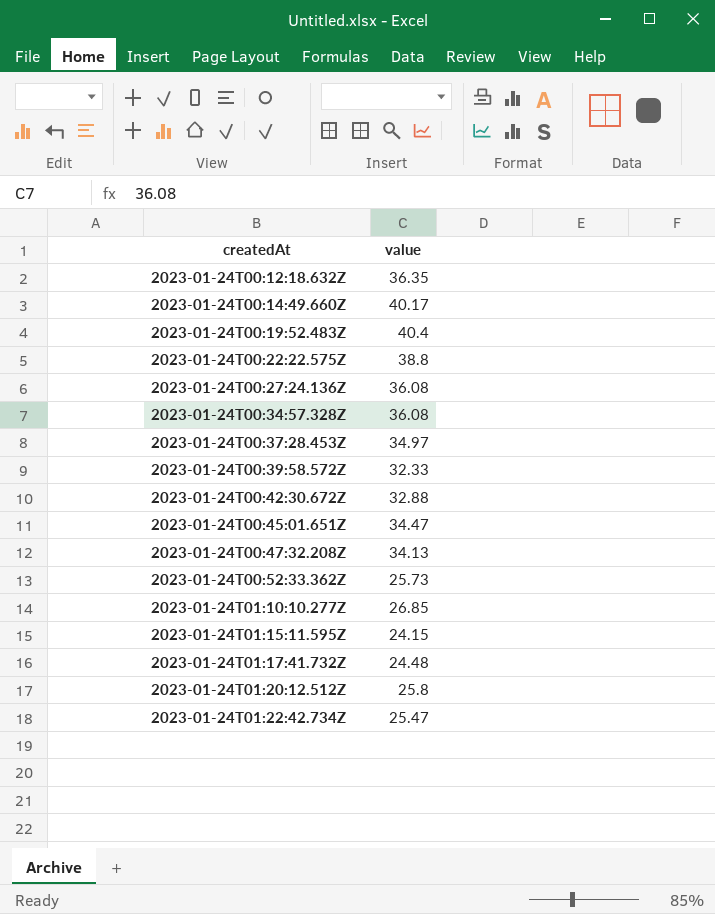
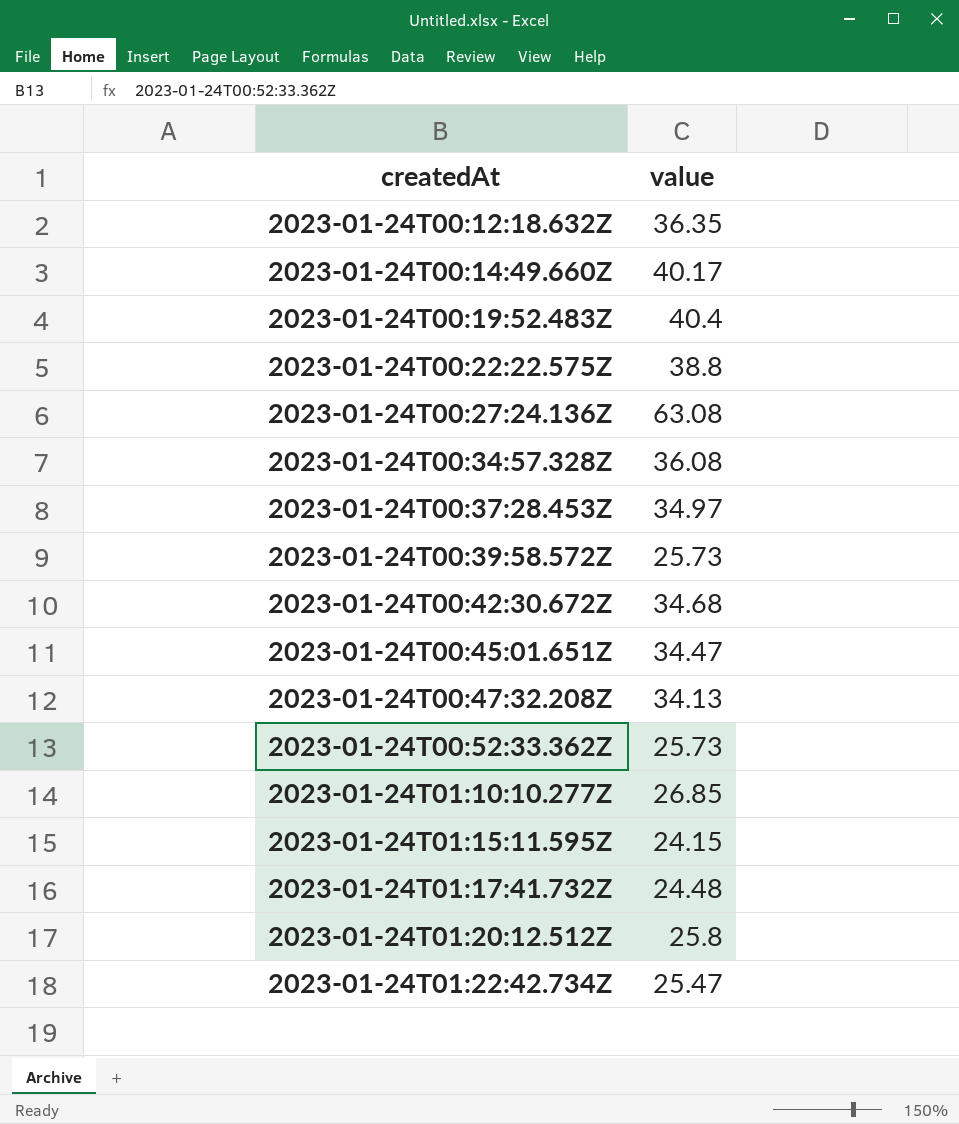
2023-01-24T00:27:24.136Z | value: 36.08 -> 63.08
2023-01-24T00:39:58.572Z | value: 32.33 -> 25.73
2023-01-24T00:42:30.672Z | value: 32.88 -> 34.68

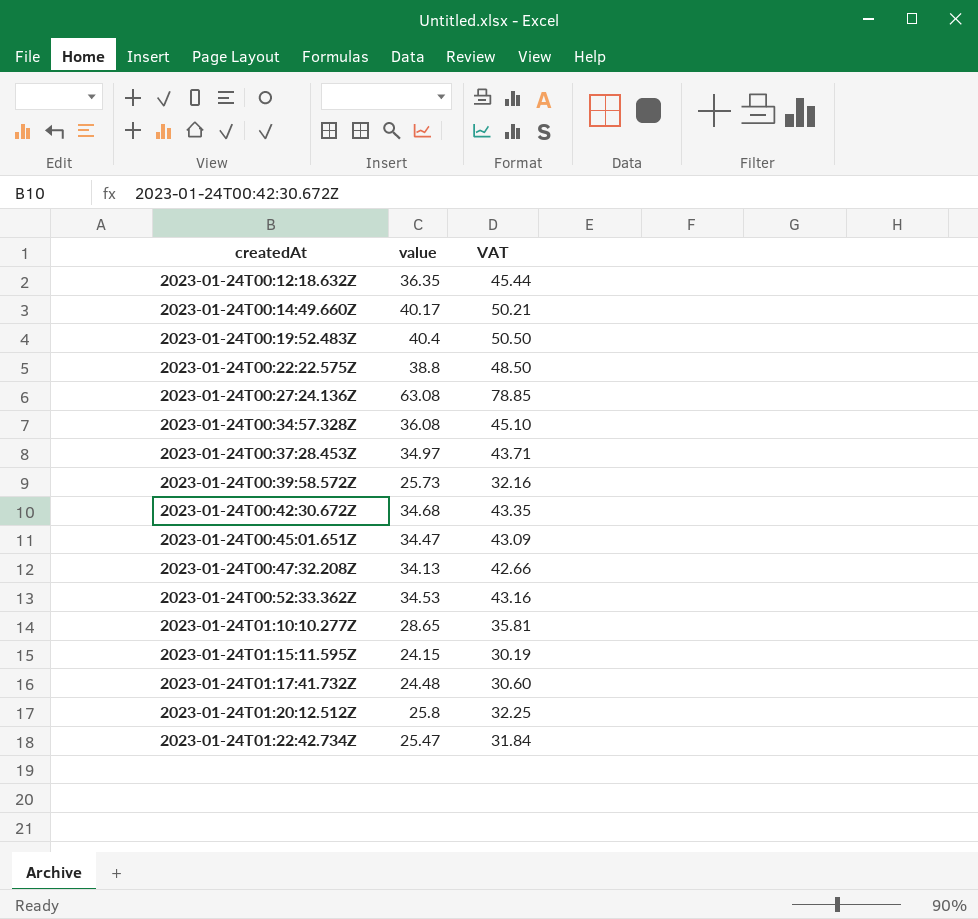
column VAT | formula: none -> [value] * 1.25
2023-01-24T00:52:33.362Z | value: 25.73 -> 34.53
2023-01-24T01:10:10.277Z | value: 26.85 -> 28.65

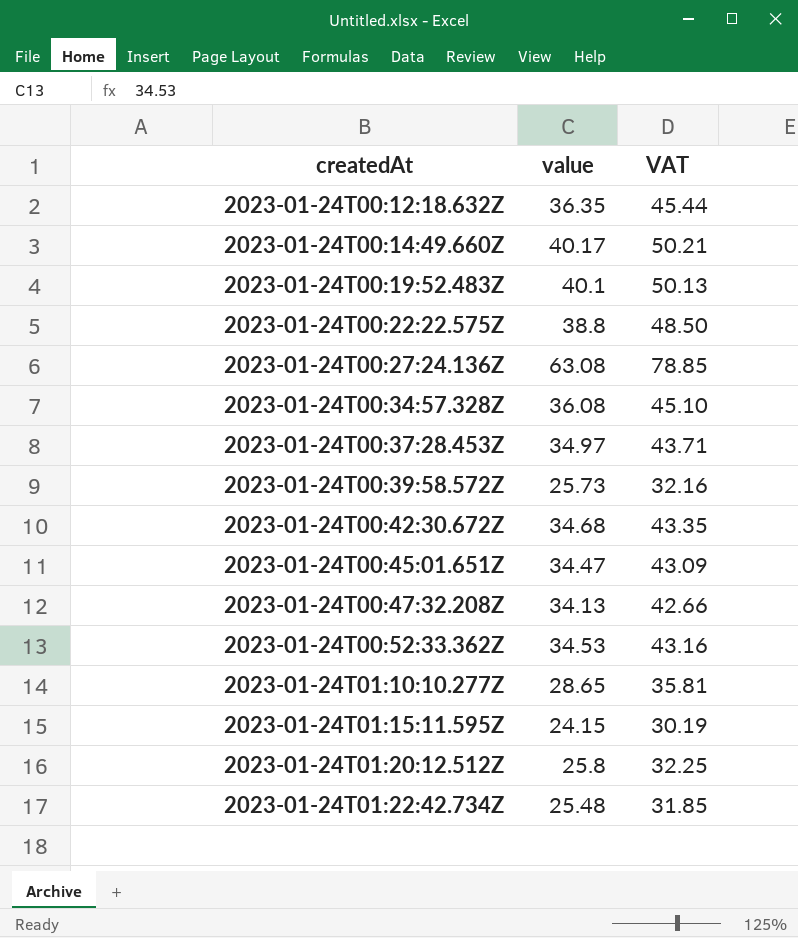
row 2023-01-24T01:17:41.732Z: 24.48 | 30.60 -> none
2023-01-24T00:19:52.483Z | value: 40.4 -> 40.1
2023-01-24T00:19:52.483Z | VAT: 50.50 -> 50.13
2023-01-24T01:22:42.734Z | value: 25.47 -> 25.48
2023-01-24T01:22:42.734Z | VAT: 31.84 -> 31.85

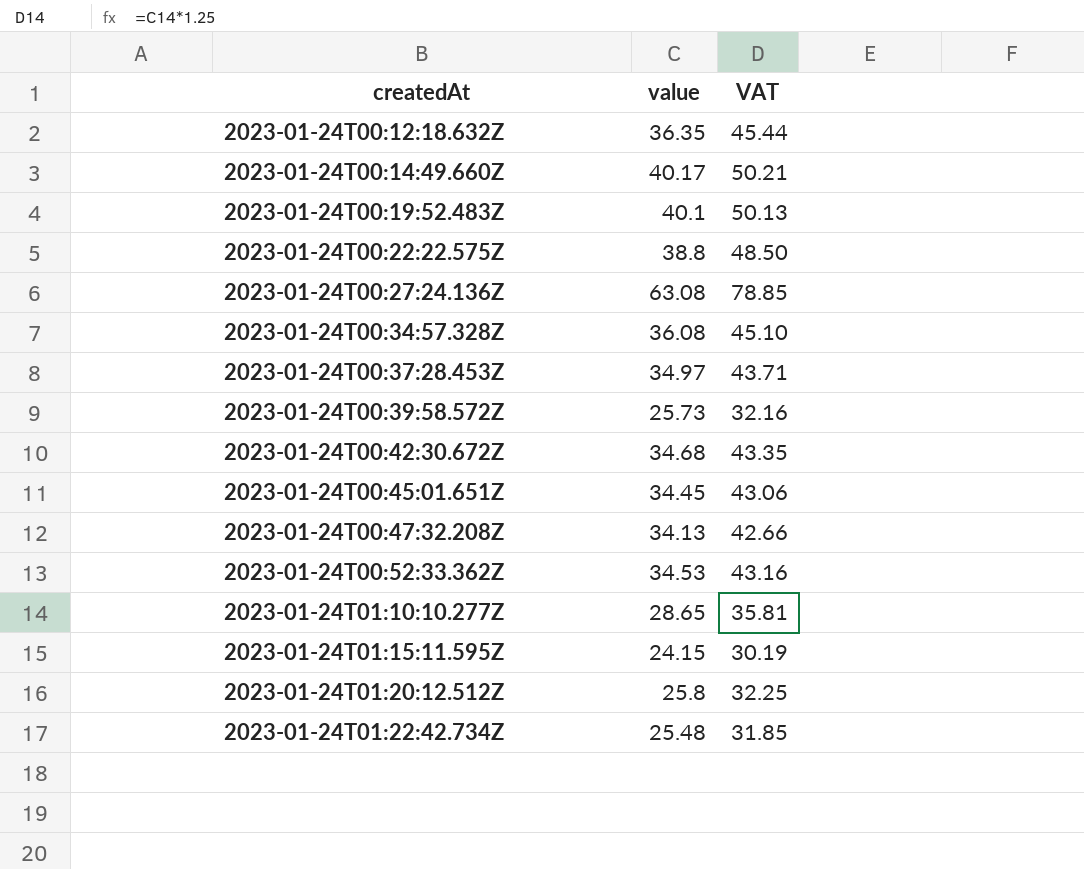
2023-01-24T00:45:01.651Z | value: 34.47 -> 34.45
2023-01-24T00:45:01.651Z | VAT: 43.09 -> 43.06

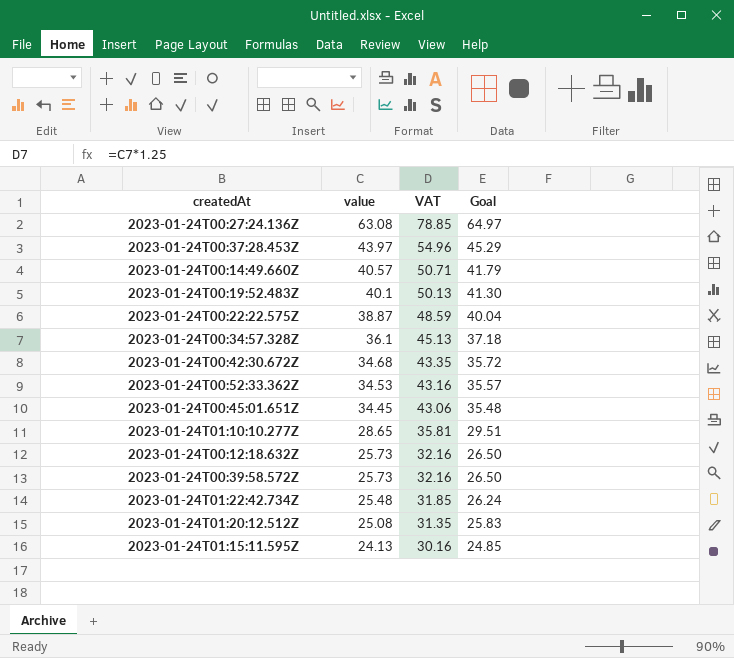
row order: createdAt ascending -> value descending
column Goal | formula: none -> [value] * 1.03
row 2023-01-24T00:47:32.208Z: 34.13 | 42.66 -> none
2023-01-24T00:37:28.453Z | value: 34.97 -> 43.97
2023-01-24T00:37:28.453Z | VAT: 43.71 -> 54.96
2023-01-24T00:14:49.660Z | value: 40.17 -> 40.57
2023-01-24T00:14:49.660Z | VAT: 50.21 -> 50.71
2023-01-24T00:22:22.575Z | value: 38.8 -> 38.87
2023-01-24T00:22:22.575Z | VAT: 48.50 -> 48.59
2023-01-24T00:34:57.328Z | value: 36.08 -> 36.1
2023-01-24T00:34:57.328Z | VAT: 45.10 -> 45.13
2023-01-24T00:12:18.632Z | value: 36.35 -> 25.73
2023-01-24T00:12:18.632Z | VAT: 45.44 -> 32.16
2023-01-24T01:20:12.512Z | value: 25.8 -> 25.08
2023-01-24T01:20:12.512Z | VAT: 32.25 -> 31.35
2023-01-24T01:15:11.595Z | value: 24.15 -> 24.13
2023-01-24T01:15:11.595Z | VAT: 30.19 -> 30.16

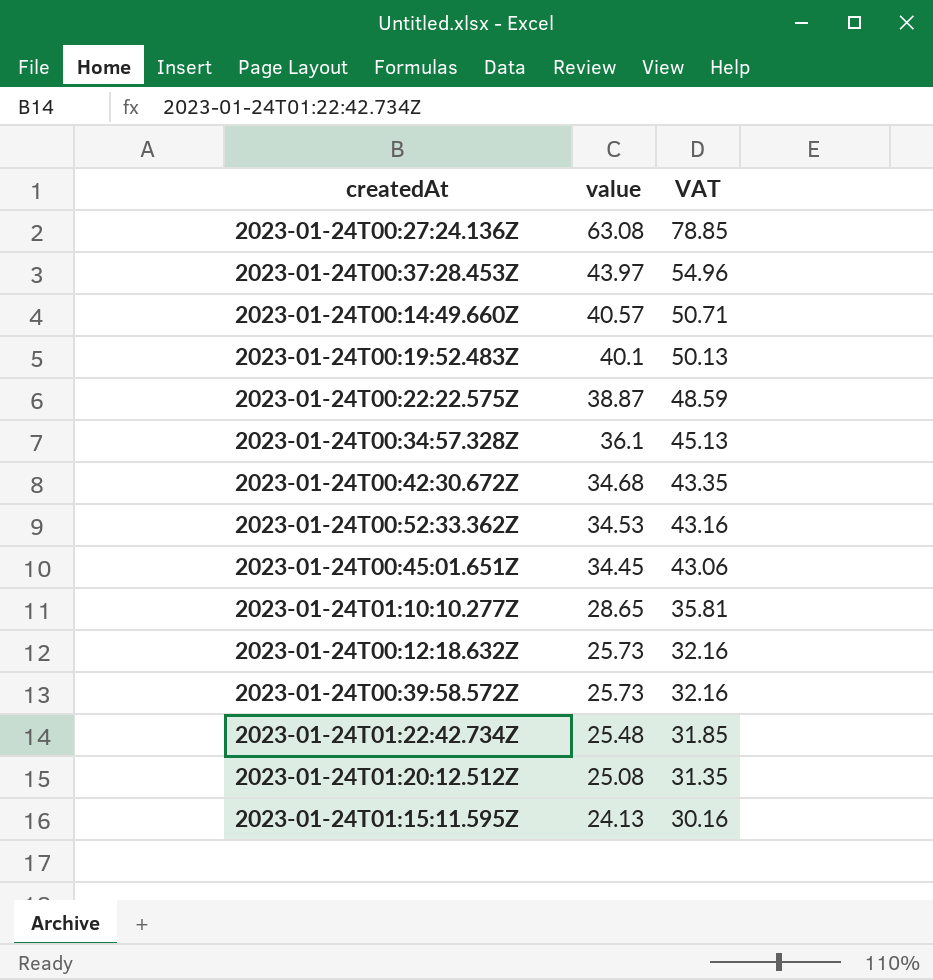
column Goal | formula: [value] * 1.03 -> none

